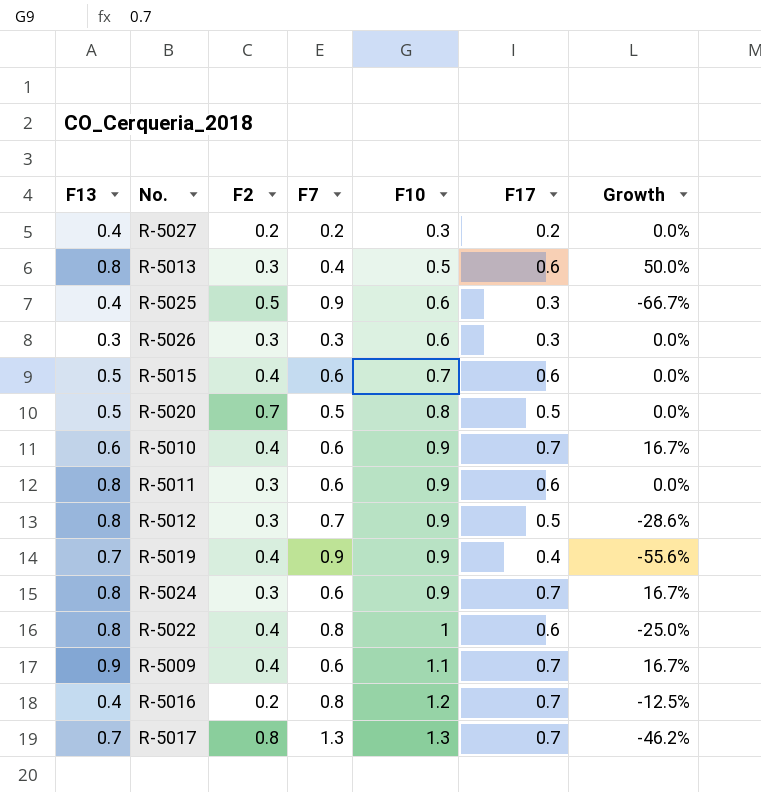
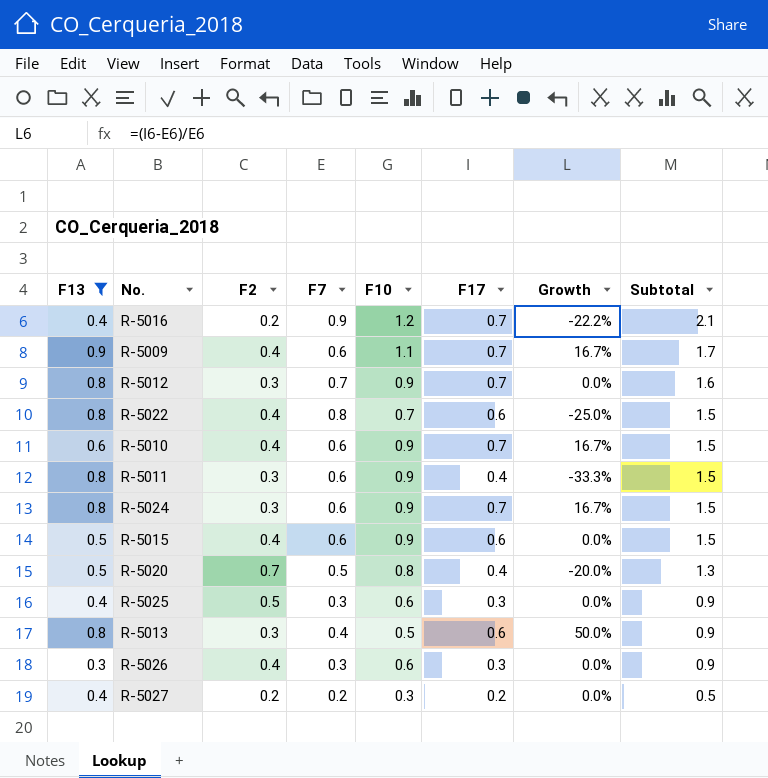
filter: none -> F13 != 0.7
row order: F10 ascending -> Subtotal descending
column Subtotal | formula: none -> [F7] + [F10]
R-5016 | F7: 0.8 -> 0.9
R-5016 | Growth: -12.5% -> -22.2%
R-5012 | F17: 0.5 -> 0.7
R-5012 | Growth: -28.6% -> 0.0%
R-5022 | F10: 1 -> 0.7
R-5011 | F17: 0.6 -> 0.4
R-5011 | Growth: 0.0% -> -33.3%
R-5015 | F10: 0.7 -> 0.9
R-5020 | F17: 0.5 -> 0.4
R-5020 | Growth: 0.0% -> -20.0%
R-5025 | F7: 0.9 -> 0.3
R-5025 | Growth: -66.7% -> 0.0%
R-5026 | F2: 0.3 -> 0.4

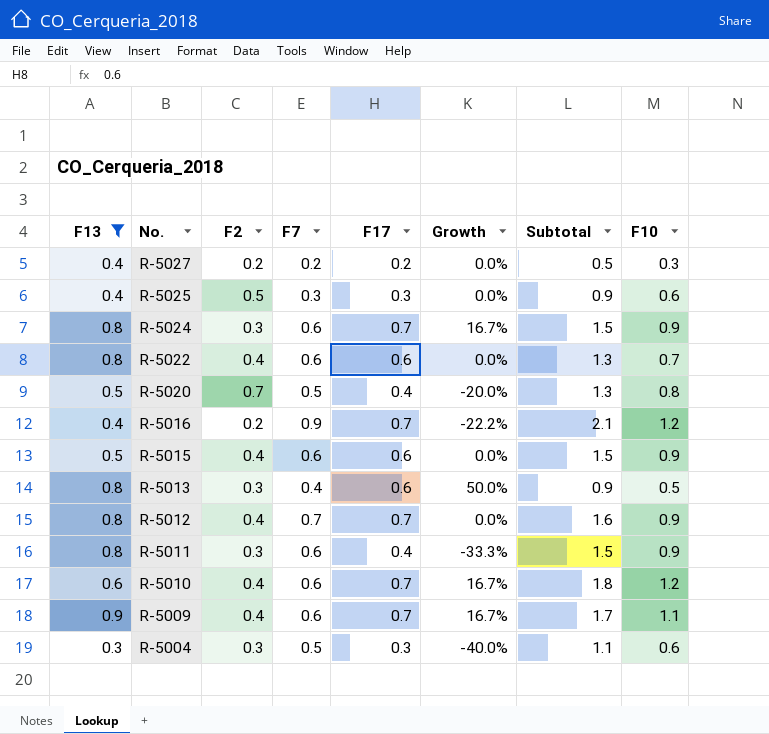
row order: Subtotal descending -> No. descending
column F10 | position: 5 -> 8
row R-5026: 0.3 | 0.4 | 0.3 | 0.6 | 0.3 | 0.0% | 0.9 -> none
R-5022 | F7: 0.8 -> 0.6
R-5022 | Growth: -25.0% -> 0.0%
R-5022 | Subtotal: 1.5 -> 1.3
R-5012 | F2: 0.3 -> 0.4
R-5010 | Subtotal: 1.5 -> 1.8
R-5010 | F10: 0.9 -> 1.2
row R-5004: none -> 0.3 | 0.3 | 0.5 | 0.3 | -40.0% | 1.1 | 0.6

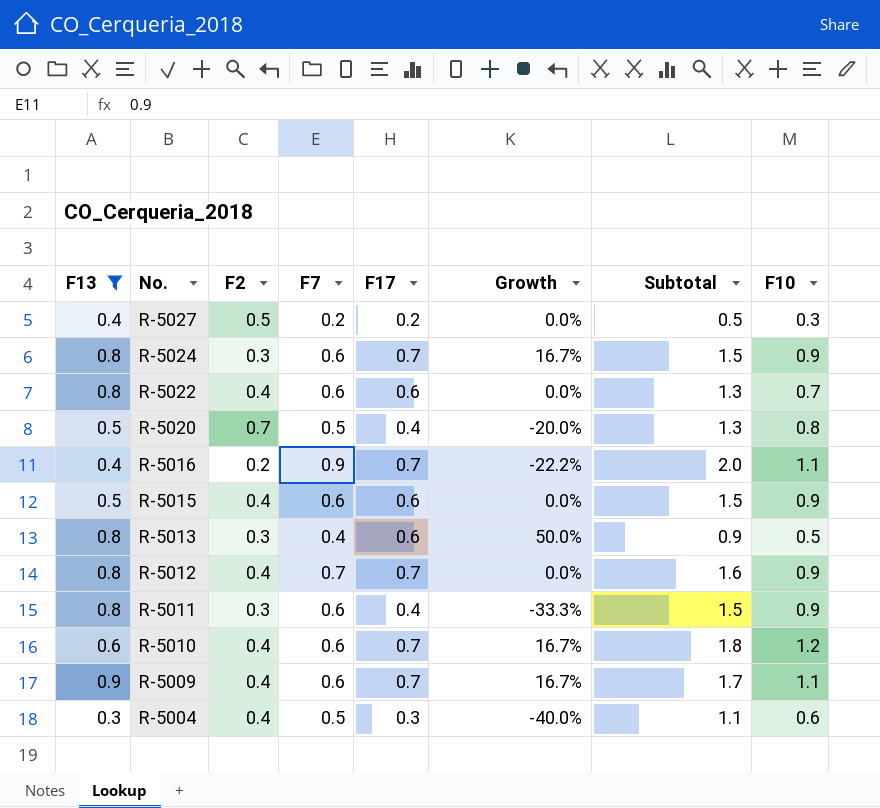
row R-5025: 0.4 | 0.5 | 0.3 | 0.3 | 0.0% | 0.9 | 0.6 -> none
R-5027 | F2: 0.2 -> 0.5
R-5016 | Subtotal: 2.1 -> 2.0
R-5016 | F10: 1.2 -> 1.1
R-5004 | F2: 0.3 -> 0.4

